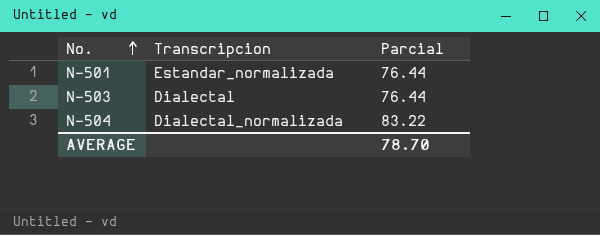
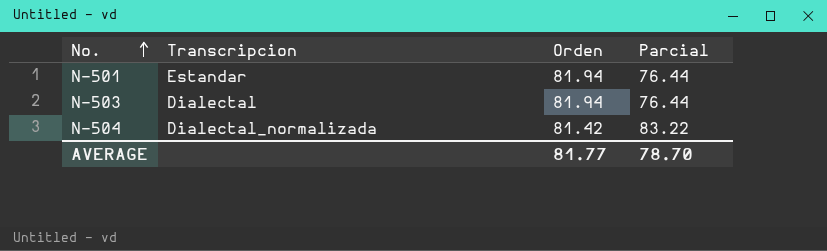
column Orden | position: none -> 3
N-501 | Transcripcion: Estandar_normalizada -> Estandar

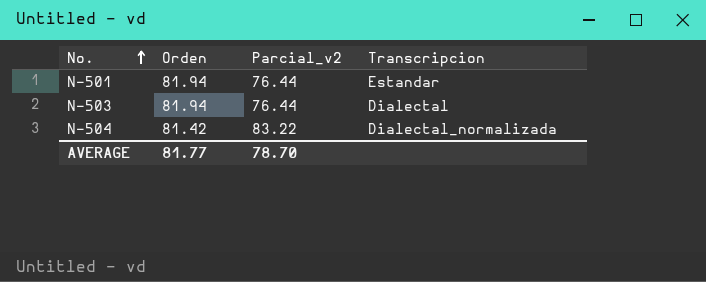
column name: Parcial -> Parcial_v2
column Transcripcion | position: 2 -> 4

